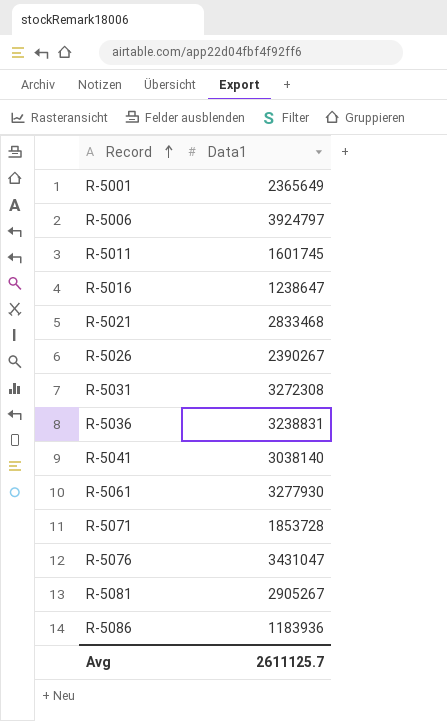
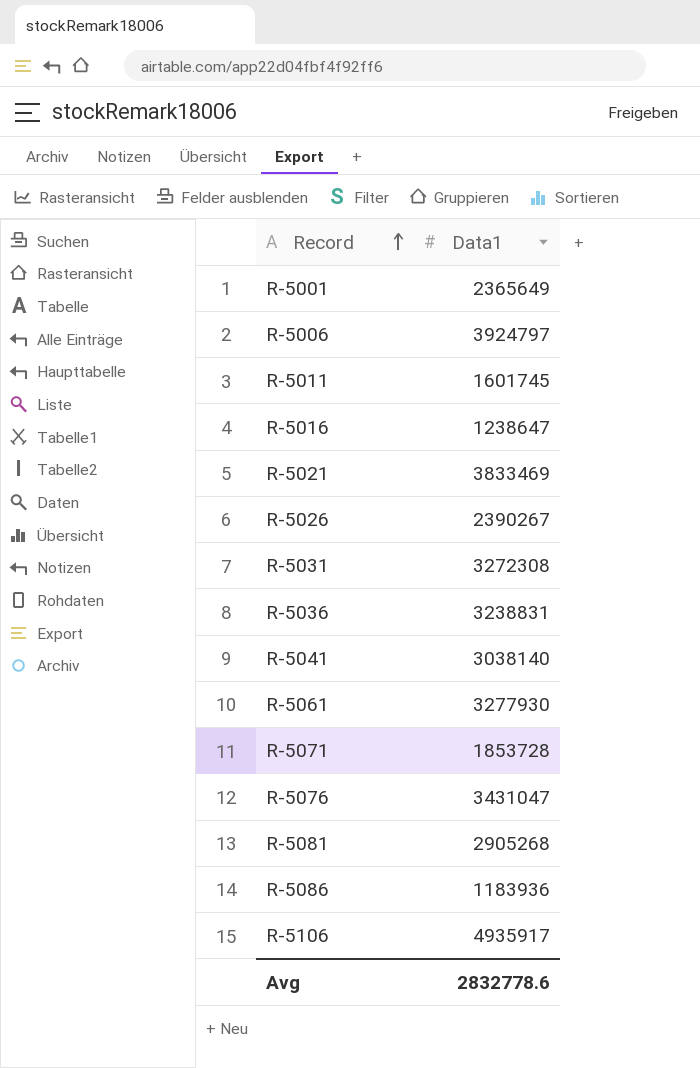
R-5021 | Data1: 2833468 -> 3833469
R-5081 | Data1: 2905267 -> 2905268
row R-5106: none -> 4935917
Avg | Data1: 2611125.7 -> 2832778.6

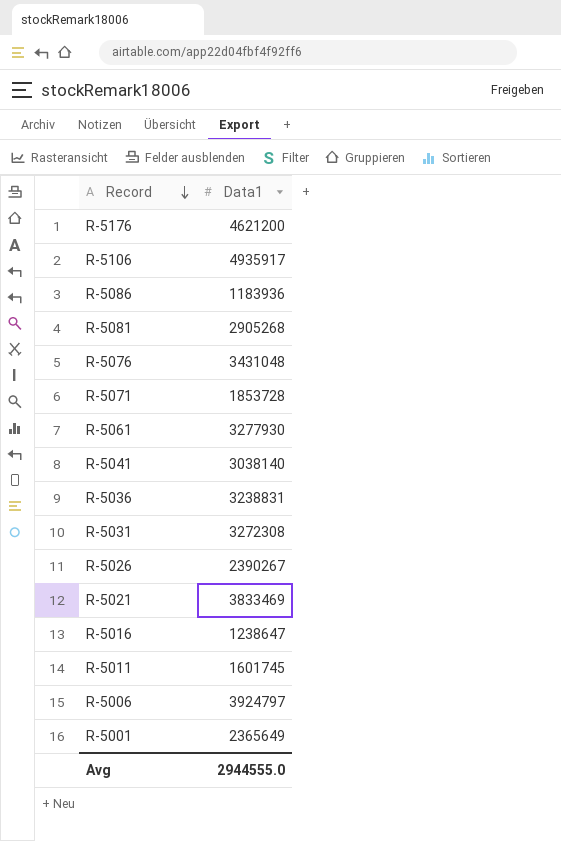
row order: Record ascending -> Record descending
row R-5176: none -> 4621200
R-5076 | Data1: 3431047 -> 3431048
Avg | Data1: 2832778.6 -> 2944555.0

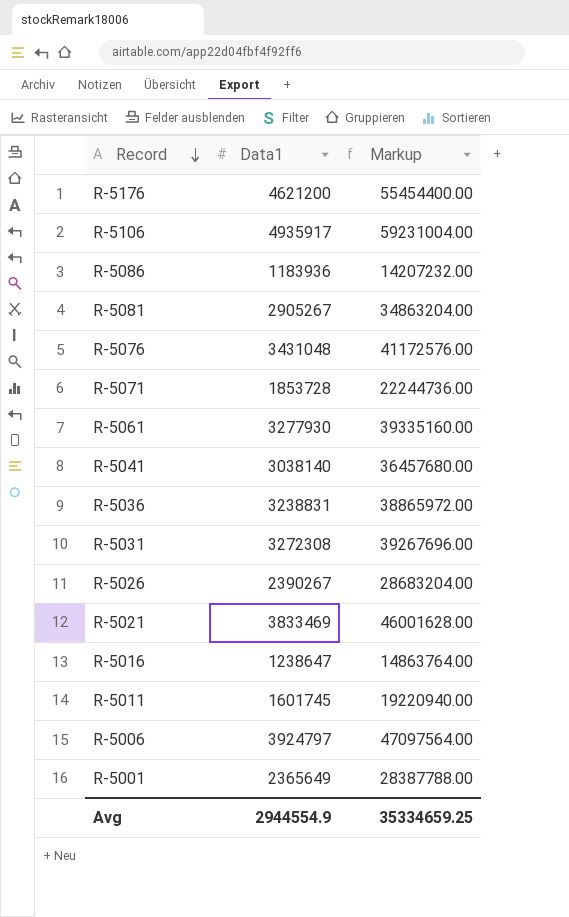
column Markup | formula: none -> [Data1] * 12
R-5081 | Data1: 2905268 -> 2905267
Avg | Data1: 2944555.0 -> 2944554.9

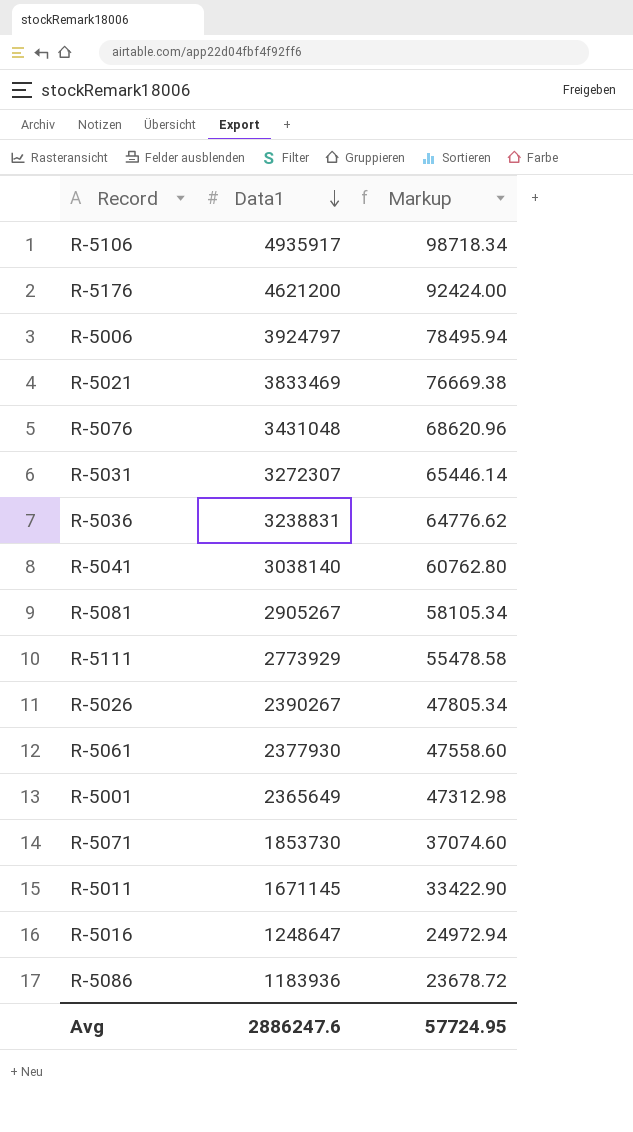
row order: Record descending -> Data1 descending
column Markup | formula: [Data1] * 12 -> [Data1] * 0.02
R-5031 | Data1: 3272308 -> 3272307
row R-5111: none -> 2773929 | 55478.58
R-5061 | Data1: 3277930 -> 2377930
R-5071 | Data1: 1853728 -> 1853730
R-5011 | Data1: 1601745 -> 1671145
R-5016 | Data1: 1238647 -> 1248647
Avg | Data1: 2944554.9 -> 2886247.6
Avg | Markup: 35334659.25 -> 57724.95

